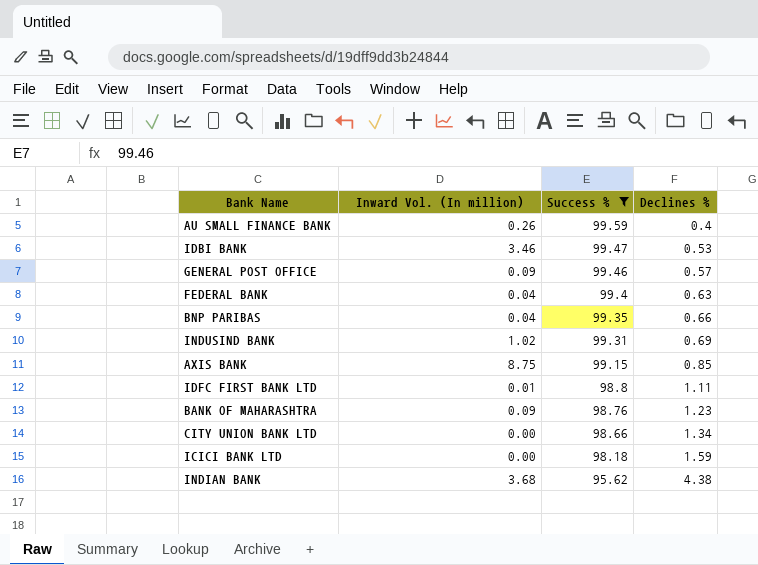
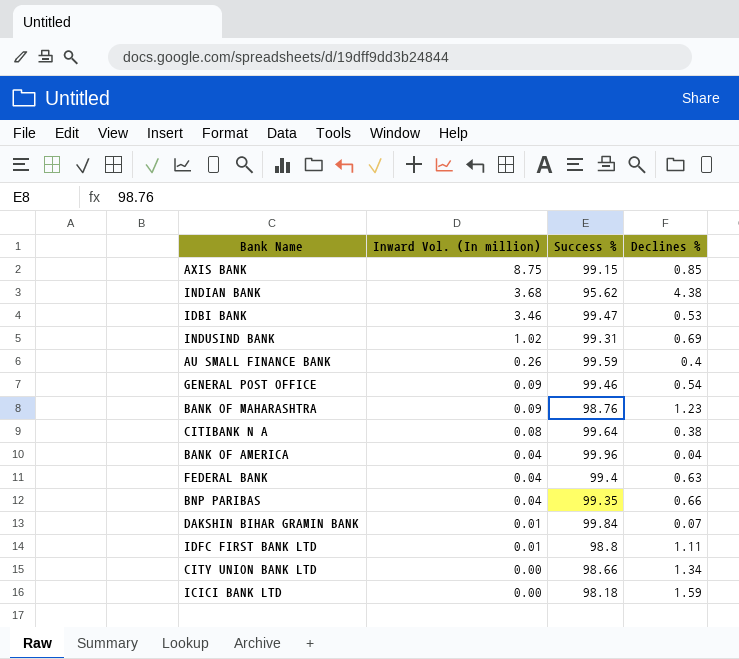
filter: Success % <= 99.59 -> none
row order: Success % descending -> Inward Vol. (In million) descending
GENERAL POST OFFICE | Declines %: 0.57 -> 0.54

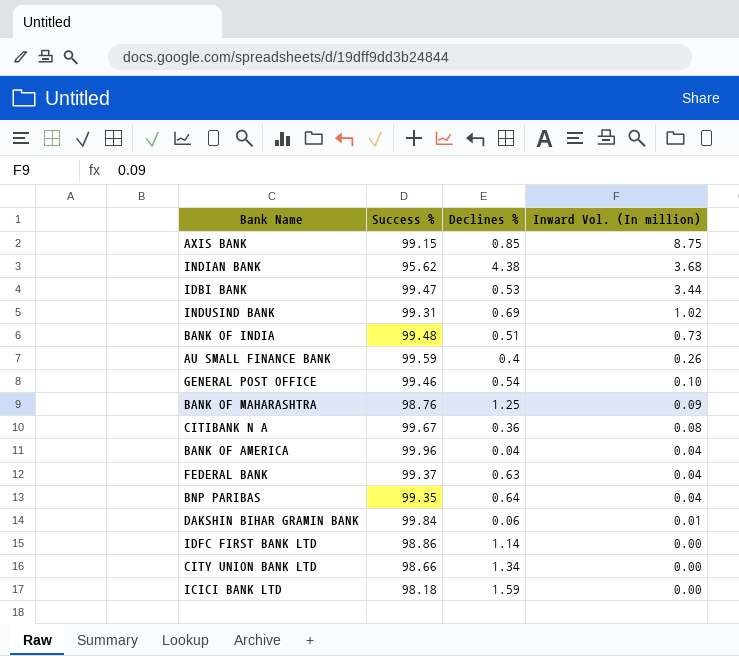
column Inward Vol. (In million) | position: 2 -> 4
IDBI BANK | Inward Vol. (In million): 3.46 -> 3.44
row BANK OF INDIA: none -> 99.48 | 0.51 | 0.73
GENERAL POST OFFICE | Inward Vol. (In million): 0.09 -> 0.10
BANK OF MAHARASHTRA | Declines %: 1.23 -> 1.25
CITIBANK N A | Success %: 99.64 -> 99.67
CITIBANK N A | Declines %: 0.38 -> 0.36
FEDERAL BANK | Success %: 99.4 -> 99.37
BNP PARIBAS | Declines %: 0.66 -> 0.64
DAKSHIN BIHAR GRAMIN BANK | Declines %: 0.07 -> 0.06
IDFC FIRST BANK LTD | Success %: 98.8 -> 98.86
IDFC FIRST BANK LTD | Declines %: 1.11 -> 1.14
IDFC FIRST BANK LTD | Inward Vol. (In million): 0.01 -> 0.00

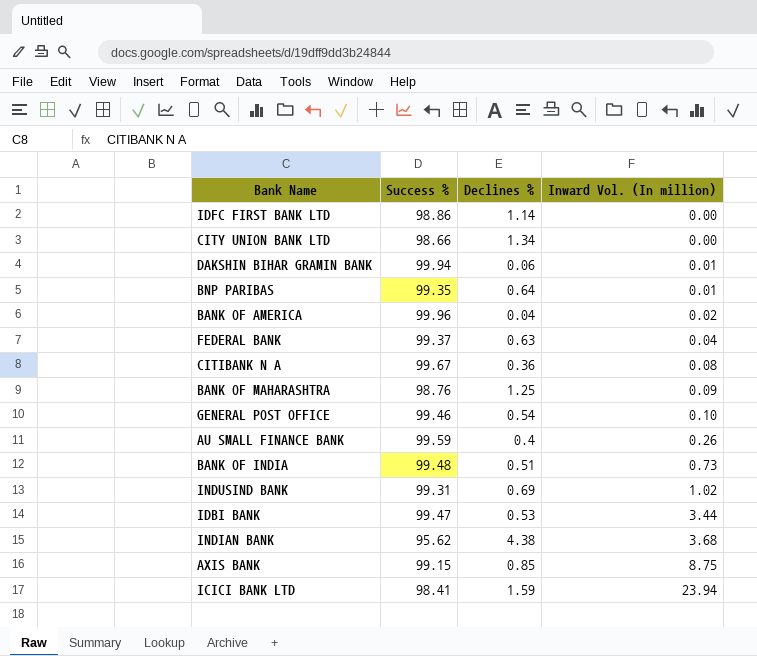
row order: Inward Vol. (In million) descending -> Inward Vol. (In million) ascending
DAKSHIN BIHAR GRAMIN BANK | Success %: 99.84 -> 99.94
BNP PARIBAS | Inward Vol. (In million): 0.04 -> 0.01
BANK OF AMERICA | Inward Vol. (In million): 0.04 -> 0.02
ICICI BANK LTD | Success %: 98.18 -> 98.41
ICICI BANK LTD | Inward Vol. (In million): 0.00 -> 23.94

